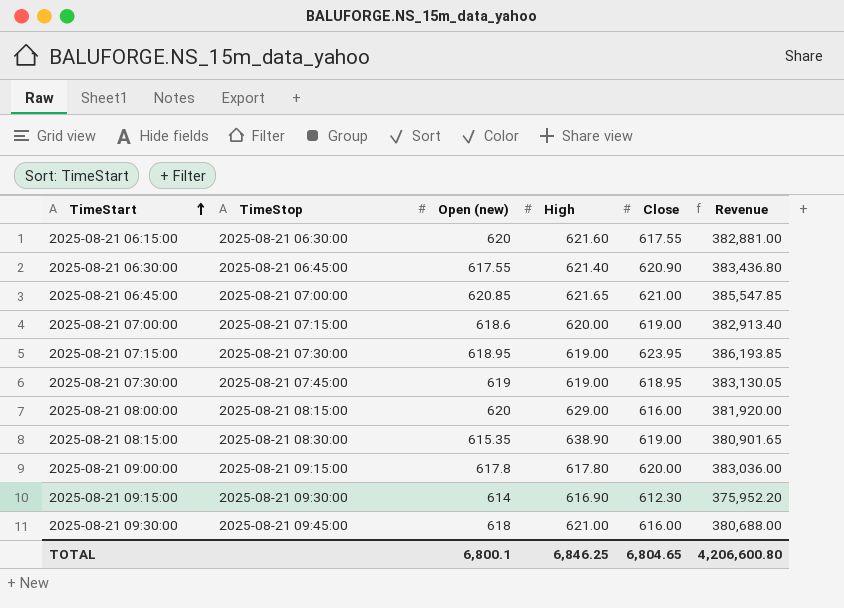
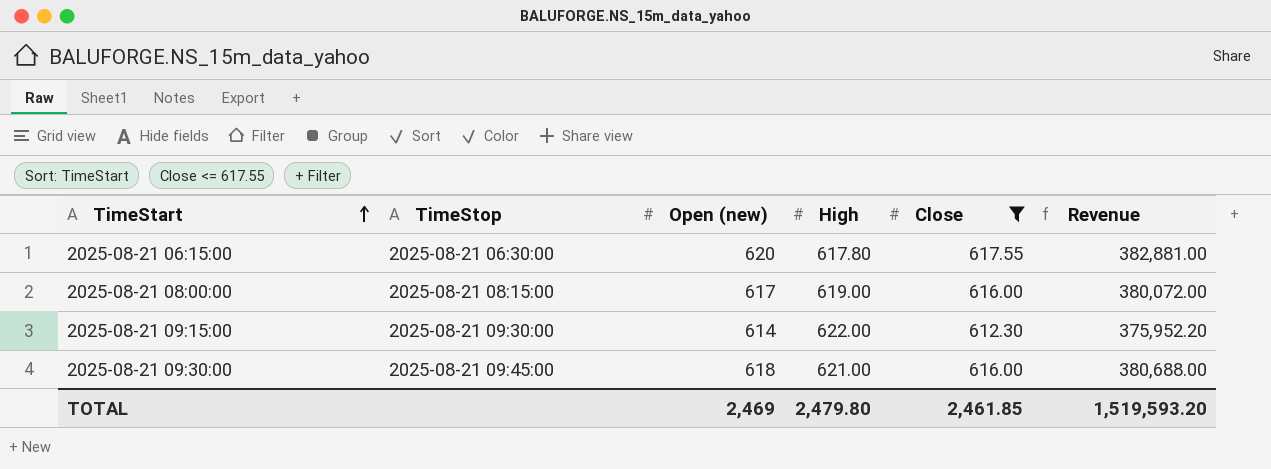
filter: none -> Close <= 617.55
2025-08-21 06:15:00 | High: 621.60 -> 617.80
2025-08-21 08:00:00 | Open (new): 620 -> 617
2025-08-21 08:00:00 | High: 629.00 -> 619.00
2025-08-21 08:00:00 | Revenue: 381,920.00 -> 380,072.00
2025-08-21 09:15:00 | High: 616.90 -> 622.00
TOTAL | Open (new): 6,800.1 -> 2,469
TOTAL | High: 6,846.25 -> 2,479.80
TOTAL | Close: 6,804.65 -> 2,461.85
TOTAL | Revenue: 4,206,600.80 -> 1,519,593.20

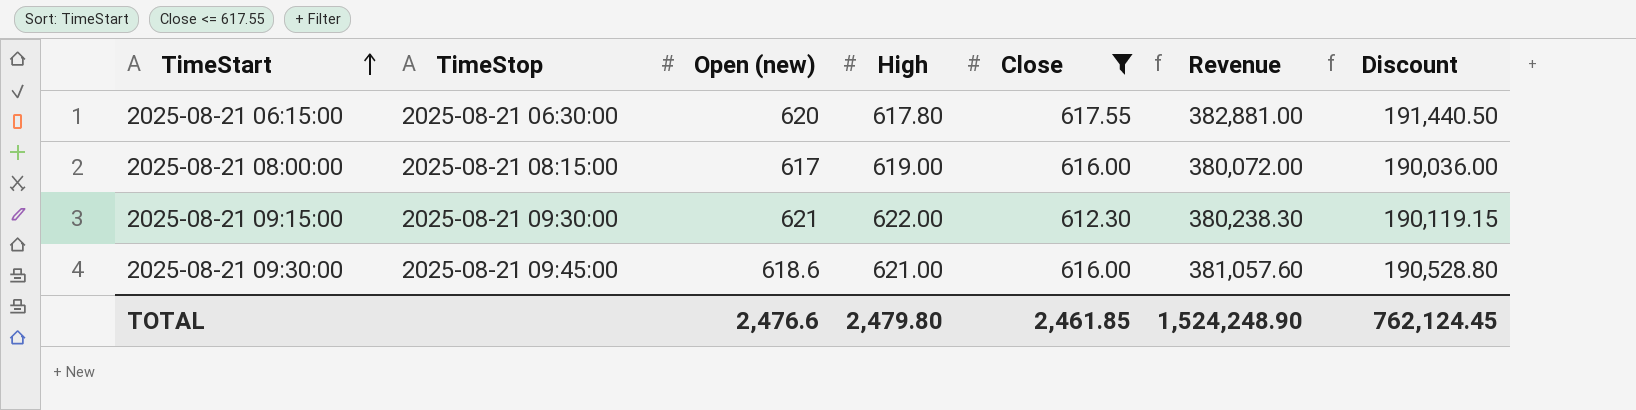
column Discount | formula: none -> [Revenue] * 0.5
2025-08-21 09:15:00 | Open (new): 614 -> 621
2025-08-21 09:15:00 | Revenue: 375,952.20 -> 380,238.30
2025-08-21 09:30:00 | Open (new): 618 -> 618.6
2025-08-21 09:30:00 | Revenue: 380,688.00 -> 381,057.60
TOTAL | Open (new): 2,469 -> 2,476.6
TOTAL | Revenue: 1,519,593.20 -> 1,524,248.90

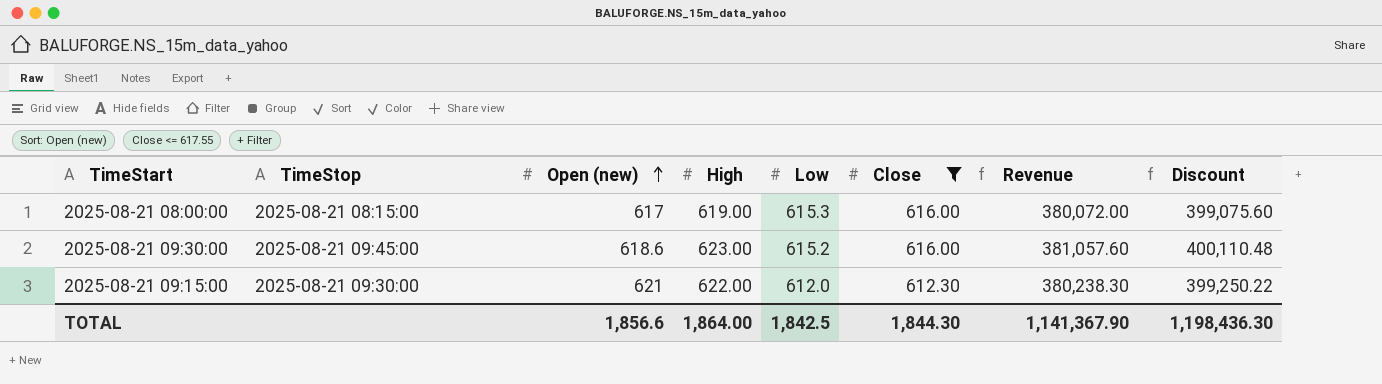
row order: TimeStart ascending -> Open (new) ascending
column Low | position: none -> 5
column Discount | formula: [Revenue] * 0.5 -> [Revenue] * 1.05
row 2025-08-21 06:15:00: 2025-08-21 06:30:00 | 620 | 617.80 | 617.55 | 382,881.00 | 191,440.50 -> none
2025-08-21 09:30:00 | High: 621.00 -> 623.00
TOTAL | Open (new): 2,476.6 -> 1,856.6
TOTAL | High: 2,479.80 -> 1,864.00
TOTAL | Close: 2,461.85 -> 1,844.30
TOTAL | Revenue: 1,524,248.90 -> 1,141,367.90
TOTAL | Discount: 762,124.45 -> 1,198,436.30

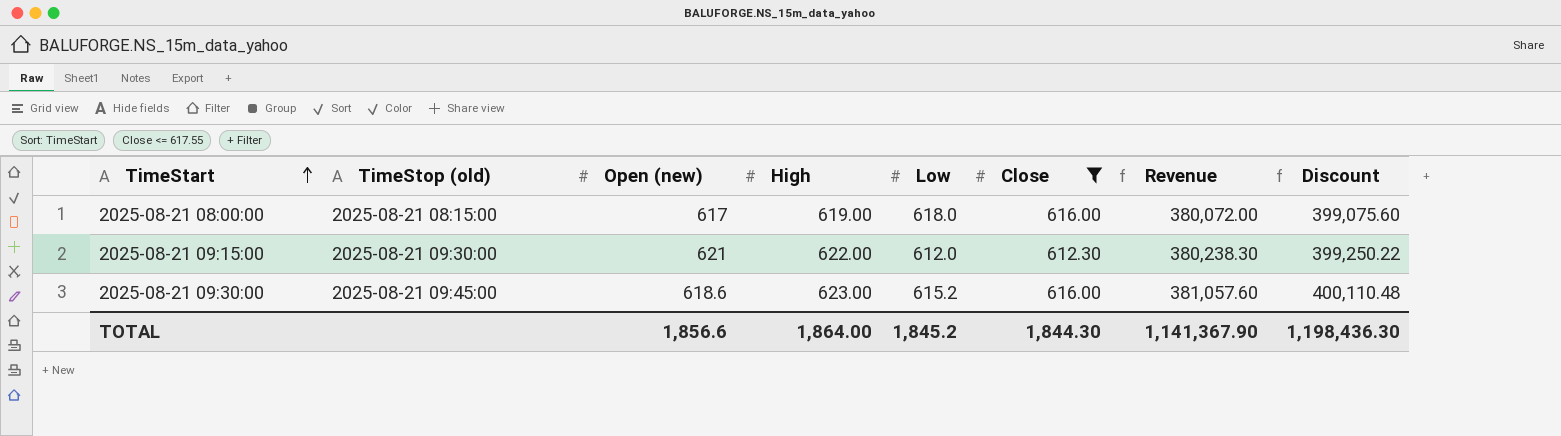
row order: Open (new) ascending -> TimeStart ascending
column name: TimeStop -> TimeStop (old)
2025-08-21 08:00:00 | Low: 615.3 -> 618.0
TOTAL | Low: 1,842.5 -> 1,845.2

